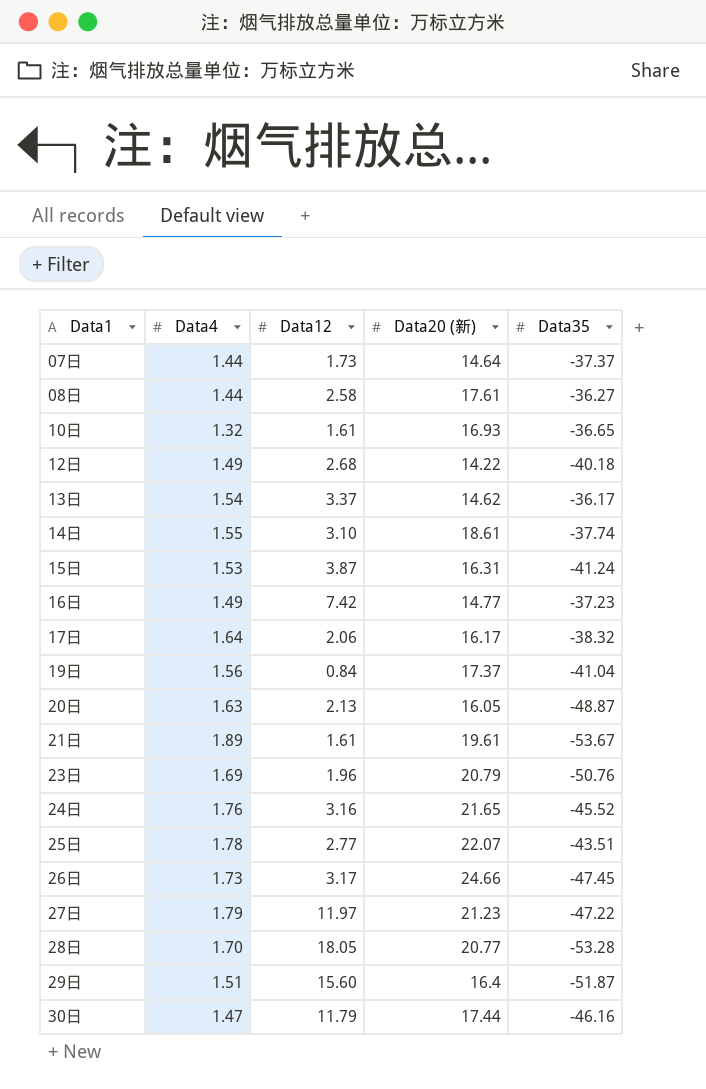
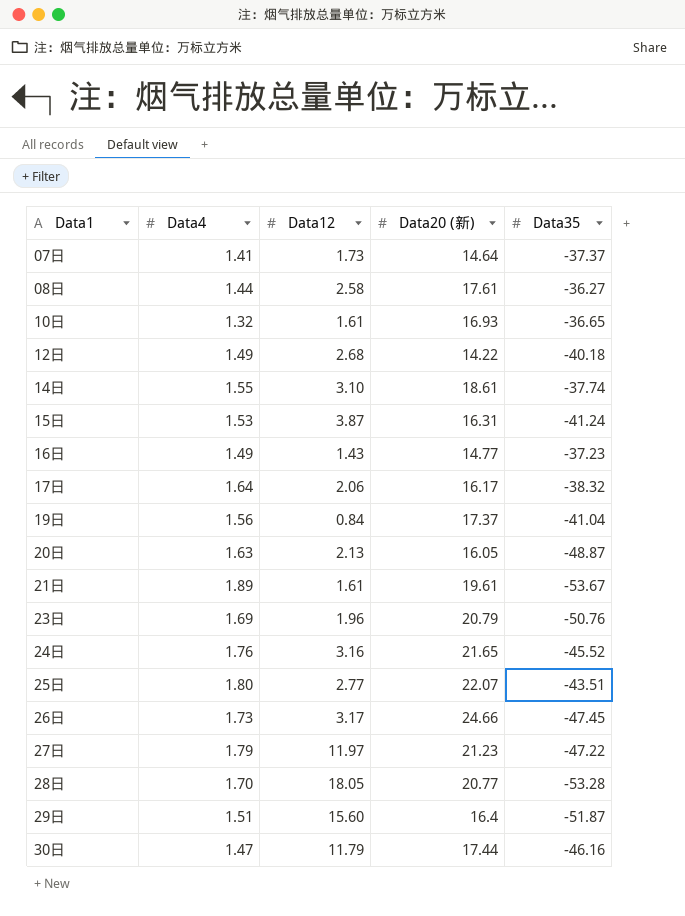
row 13日: 1.54 | 3.37 | 14.62 | -36.17 -> none
07日 | Data4: 1.44 -> 1.41
16日 | Data12: 7.42 -> 1.43
25日 | Data4: 1.78 -> 1.80

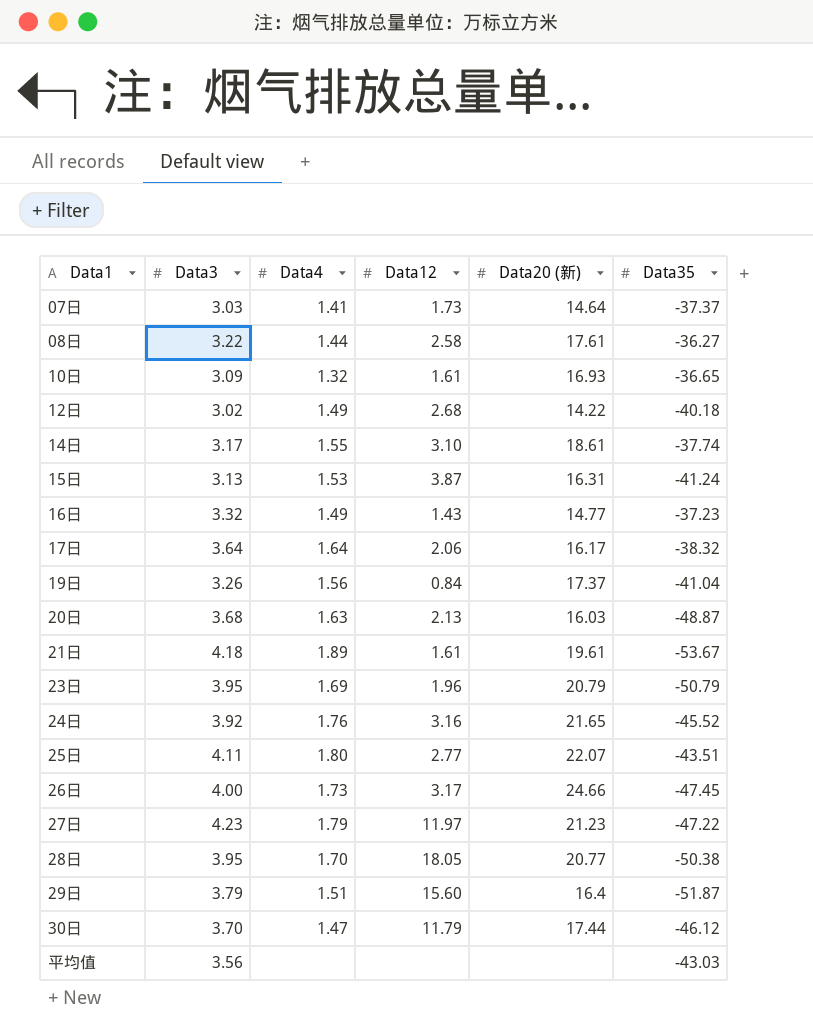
column Data3 | position: none -> 2
20日 | Data20 (新): 16.05 -> 16.03
23日 | Data35: -50.76 -> -50.79
28日 | Data35: -53.28 -> -50.38
30日 | Data35: -46.16 -> -46.12
row 平均值: none -> 3.56 | none | none | none | -43.03

